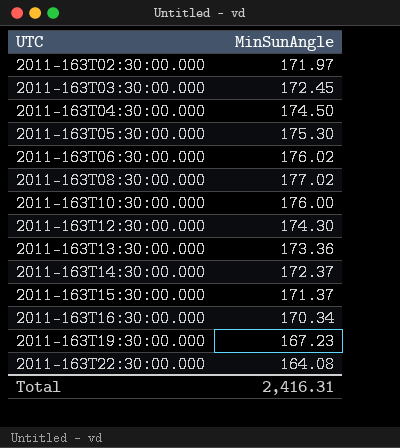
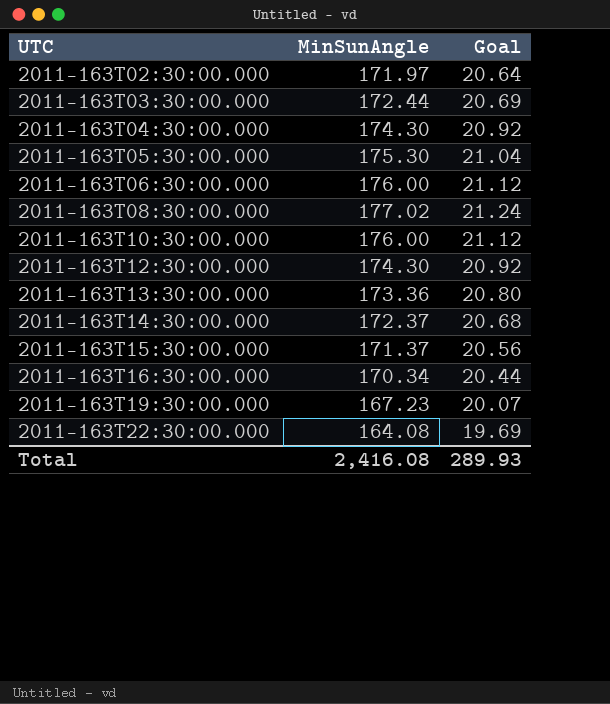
column Goal | formula: none -> [MinSunAngle] * 0.12
2011-163T03:30:00.000 | MinSunAngle: 172.45 -> 172.44
2011-163T04:30:00.000 | MinSunAngle: 174.50 -> 174.30
2011-163T06:30:00.000 | MinSunAngle: 176.02 -> 176.00
Total | MinSunAngle: 2,416.31 -> 2,416.08

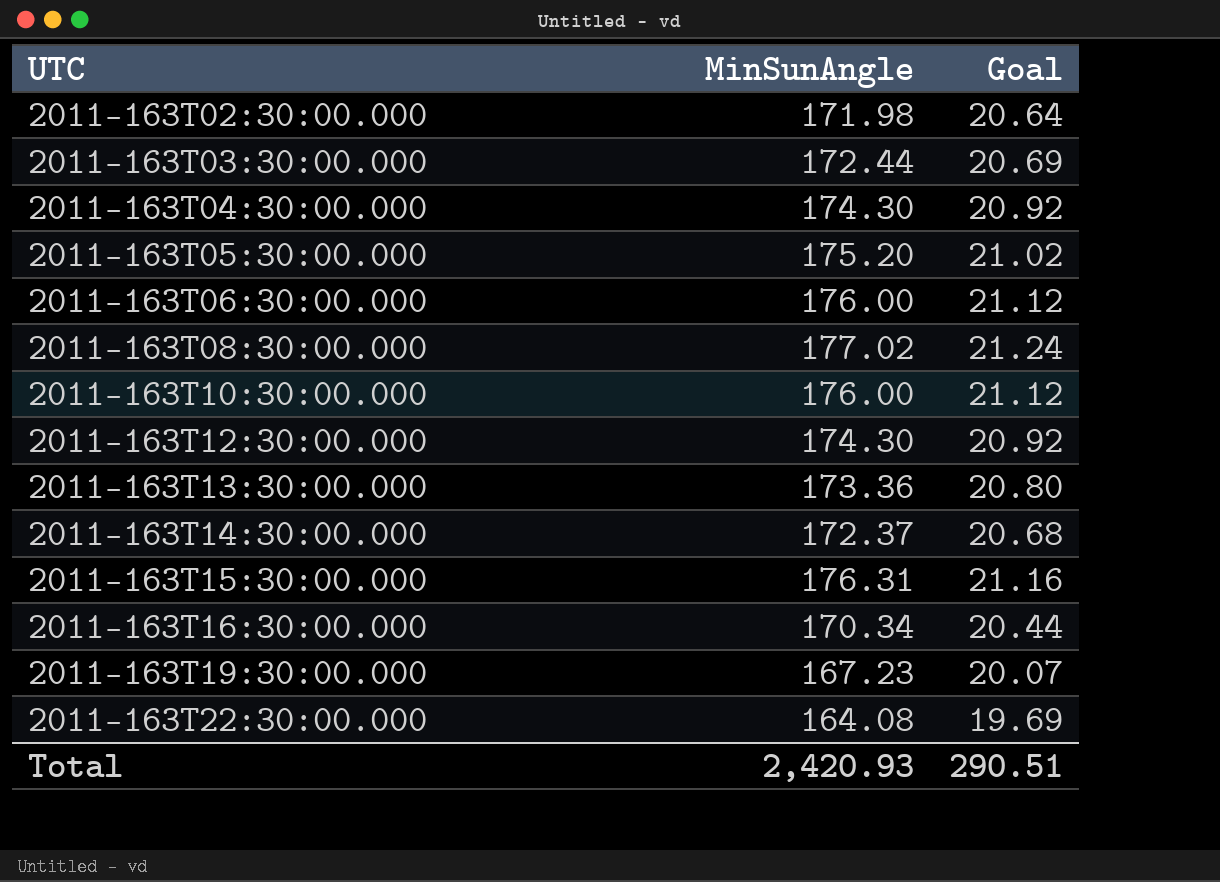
2011-163T02:30:00.000 | MinSunAngle: 171.97 -> 171.98
2011-163T05:30:00.000 | MinSunAngle: 175.30 -> 175.20
2011-163T05:30:00.000 | Goal: 21.04 -> 21.02
2011-163T15:30:00.000 | MinSunAngle: 171.37 -> 176.31
2011-163T15:30:00.000 | Goal: 20.56 -> 21.16
Total | MinSunAngle: 2,416.08 -> 2,420.93
Total | Goal: 289.93 -> 290.51

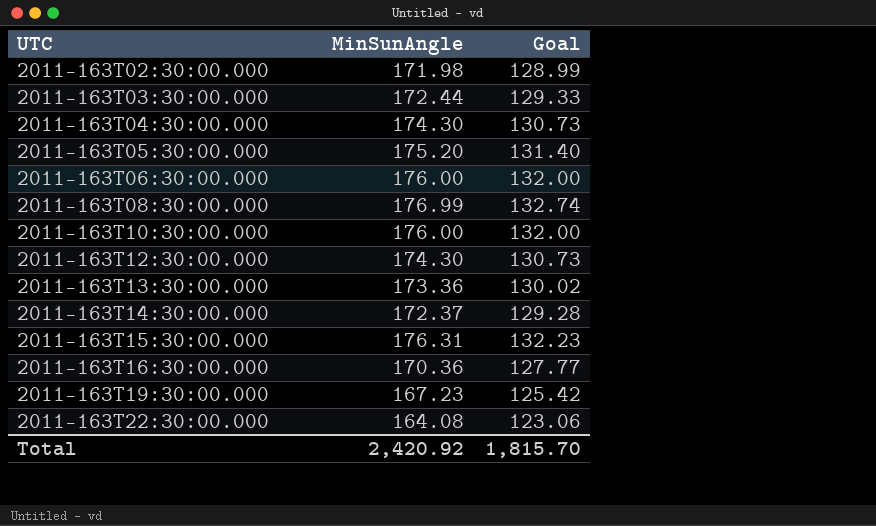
column Goal | formula: [MinSunAngle] * 0.12 -> [MinSunAngle] * 0.75
2011-163T08:30:00.000 | MinSunAngle: 177.02 -> 176.99
2011-163T16:30:00.000 | MinSunAngle: 170.34 -> 170.36
Total | MinSunAngle: 2,420.93 -> 2,420.92
Total | Goal: 290.51 -> 1,815.70

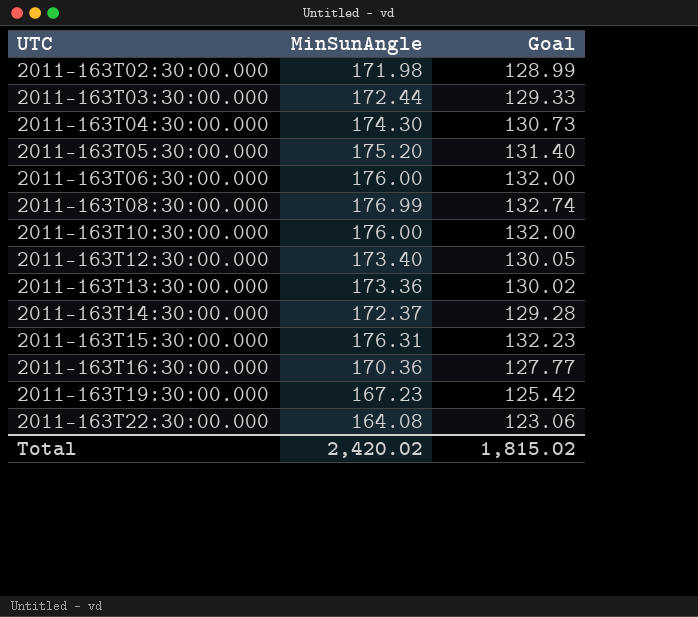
2011-163T12:30:00.000 | MinSunAngle: 174.30 -> 173.40
2011-163T12:30:00.000 | Goal: 130.73 -> 130.05
Total | MinSunAngle: 2,420.92 -> 2,420.02
Total | Goal: 1,815.70 -> 1,815.02

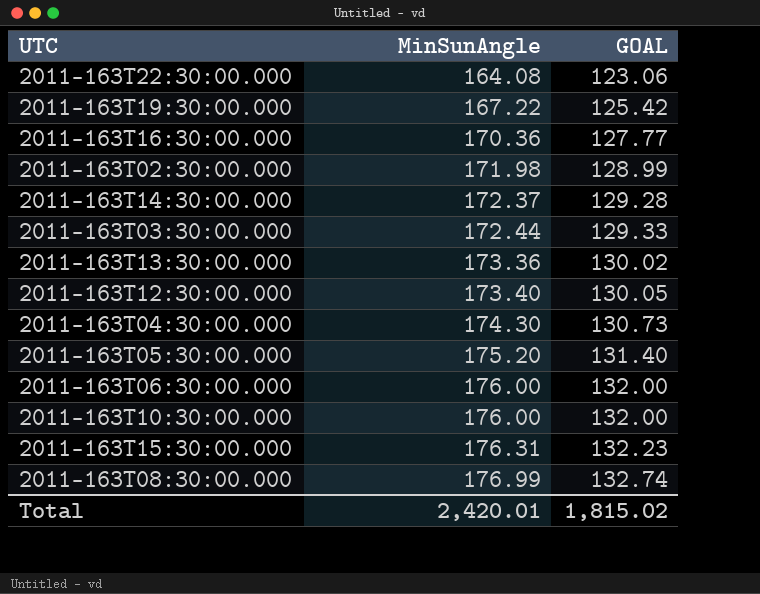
row order: UTC ascending -> MinSunAngle ascending
column name: Goal -> GOAL
2011-163T19:30:00.000 | MinSunAngle: 167.23 -> 167.22
Total | MinSunAngle: 2,420.02 -> 2,420.01

